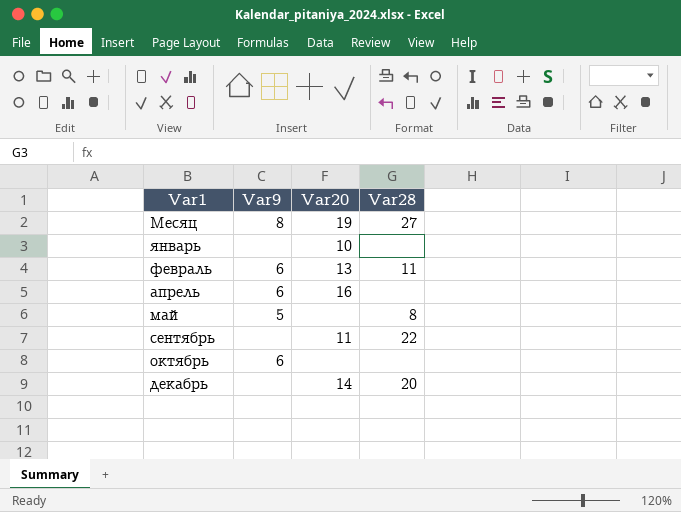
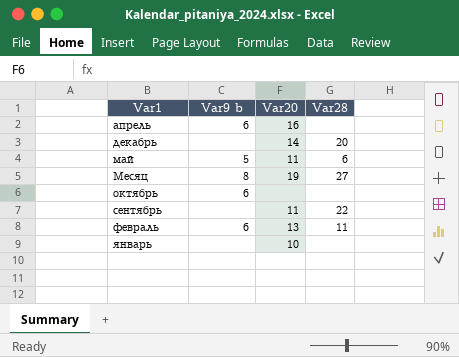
row order: none -> Var1 ascending
column name: Var9 -> Var9 b
май | Var20: none -> 11
май | Var28: 8 -> 6

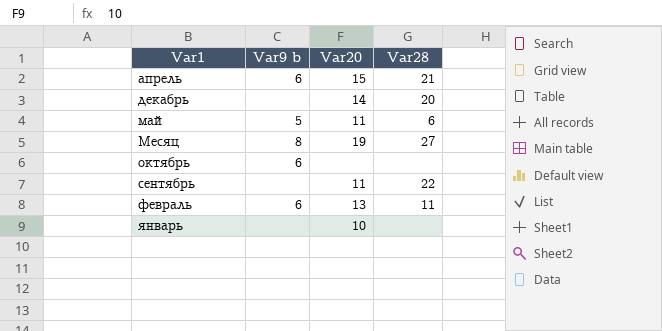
апрель | Var20: 16 -> 15
апрель | Var28: none -> 21

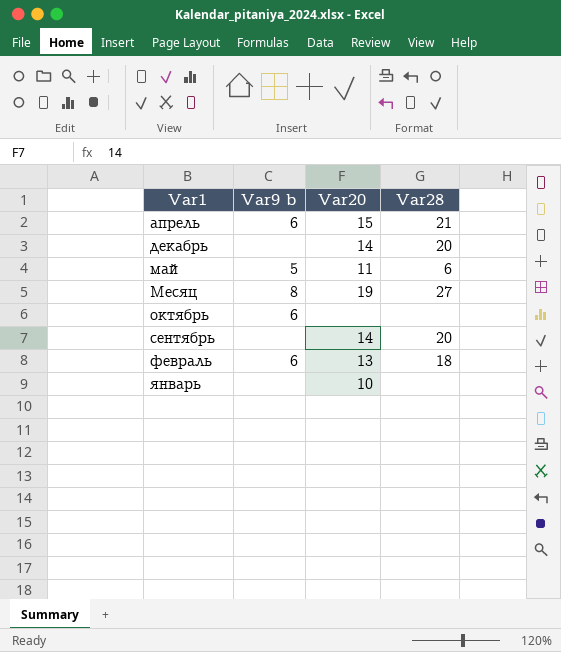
сентябрь | Var20: 11 -> 14
сентябрь | Var28: 22 -> 20
февраль | Var28: 11 -> 18

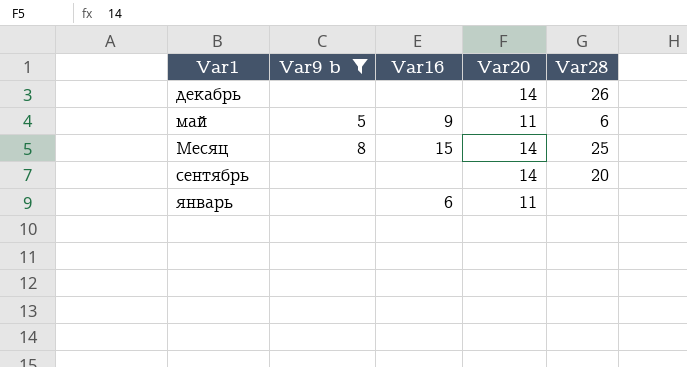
filter: none -> Var9 b != 6
column Var16 | position: none -> 3
декабрь | Var28: 20 -> 26
Месяц | Var20: 19 -> 14
Месяц | Var28: 27 -> 25
январь | Var20: 10 -> 11

